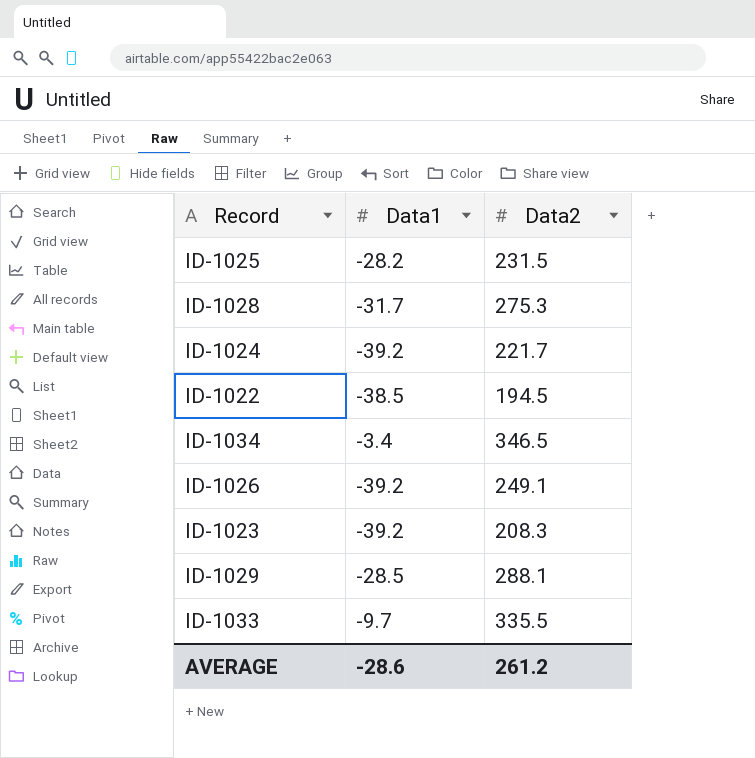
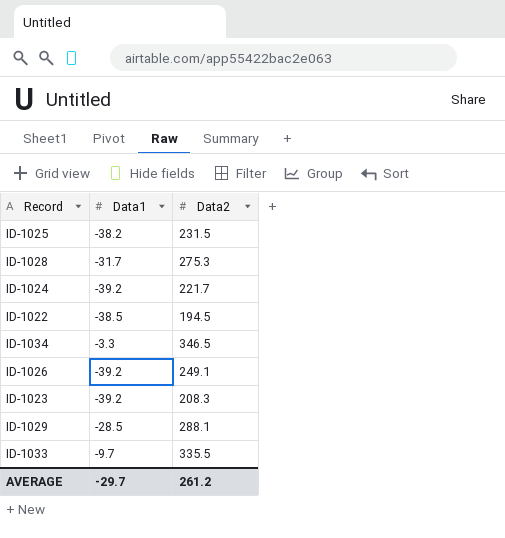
ID-1025 | Data1: -28.2 -> -38.2
ID-1034 | Data1: -3.4 -> -3.3
AVERAGE | Data1: -28.6 -> -29.7

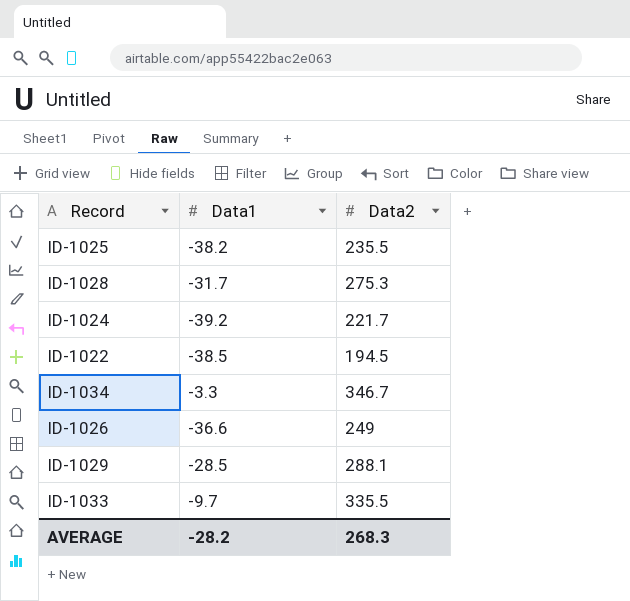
row ID-1023: -39.2 | 208.3 -> none
ID-1025 | Data2: 231.5 -> 235.5
ID-1034 | Data2: 346.5 -> 346.7
ID-1026 | Data1: -39.2 -> -36.6
ID-1026 | Data2: 249.1 -> 249
AVERAGE | Data1: -29.7 -> -28.2
AVERAGE | Data2: 261.2 -> 268.3

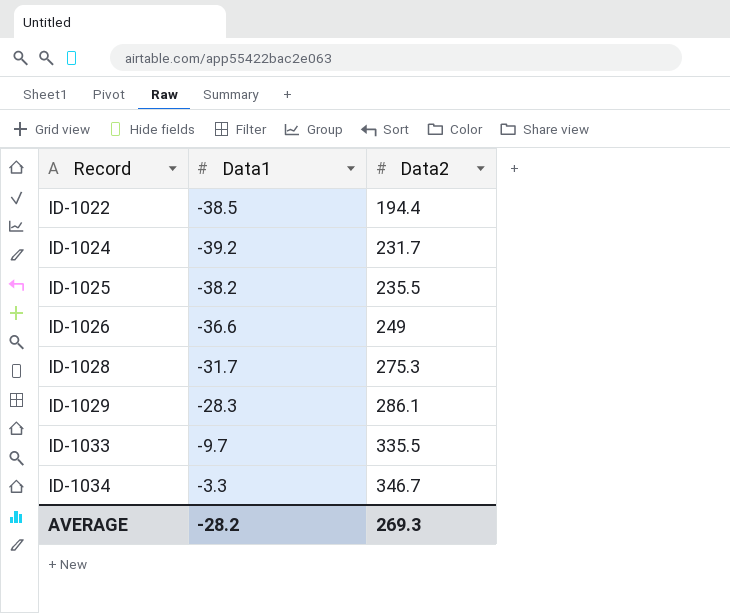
row order: none -> Record ascending
ID-1022 | Data2: 194.5 -> 194.4
ID-1024 | Data2: 221.7 -> 231.7
ID-1029 | Data1: -28.5 -> -28.3
ID-1029 | Data2: 288.1 -> 286.1
AVERAGE | Data2: 268.3 -> 269.3

